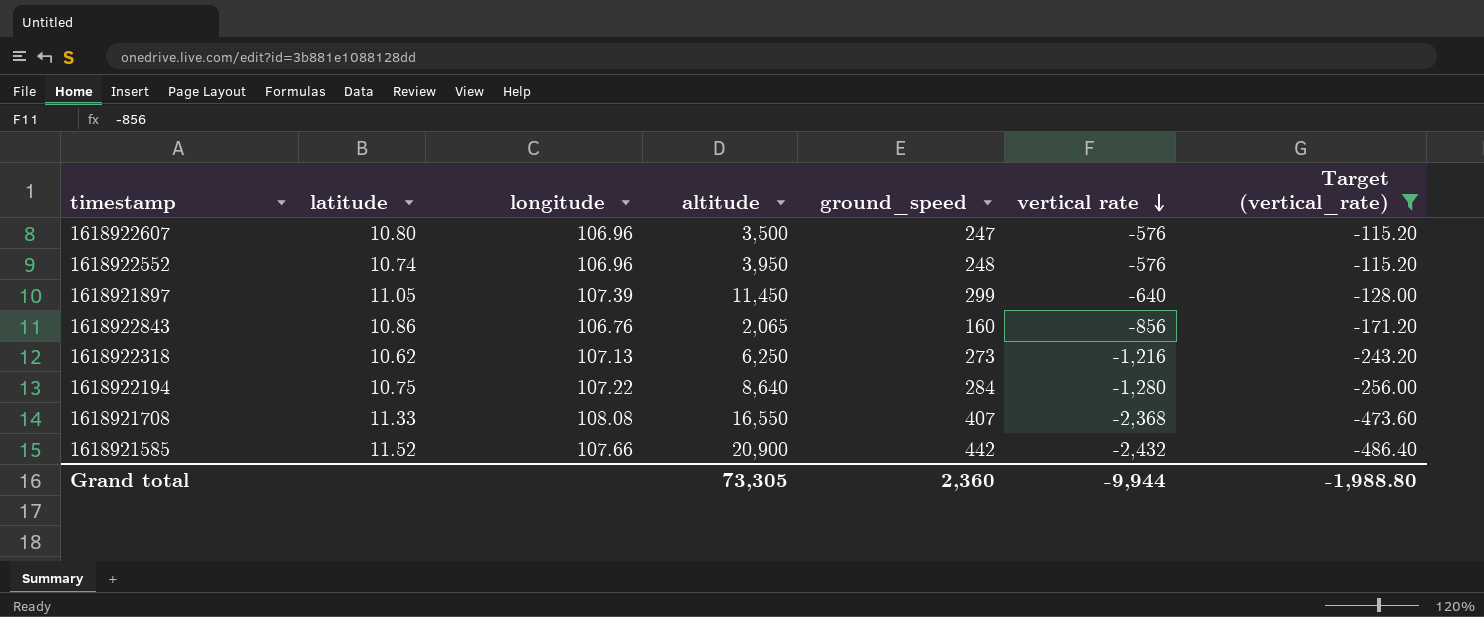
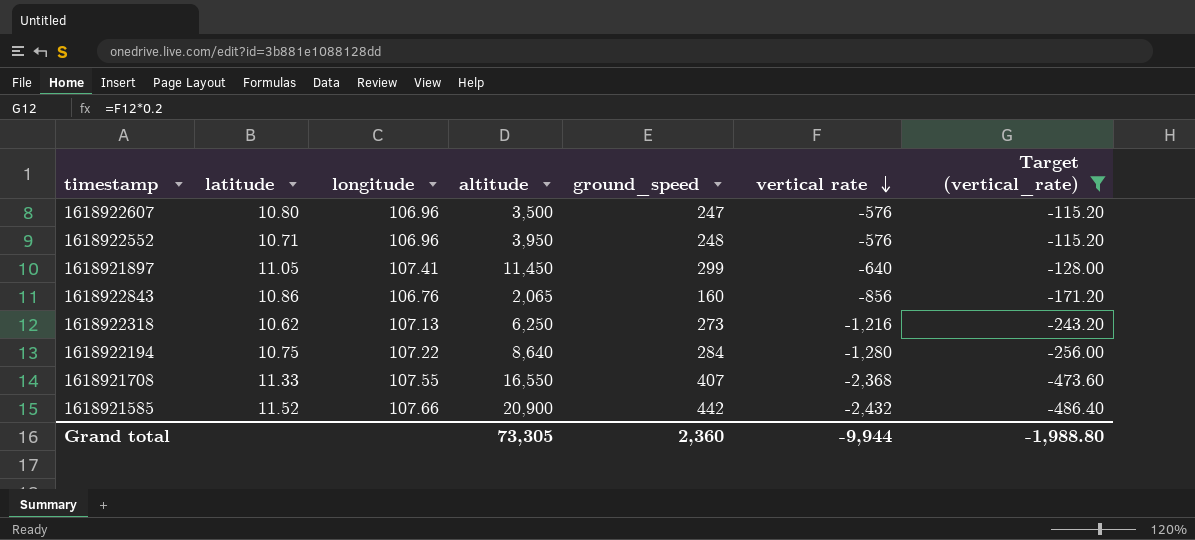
1618922552 | latitude: 10.74 -> 10.71
1618921897 | longitude: 107.39 -> 107.41
1618921708 | longitude: 108.08 -> 107.55

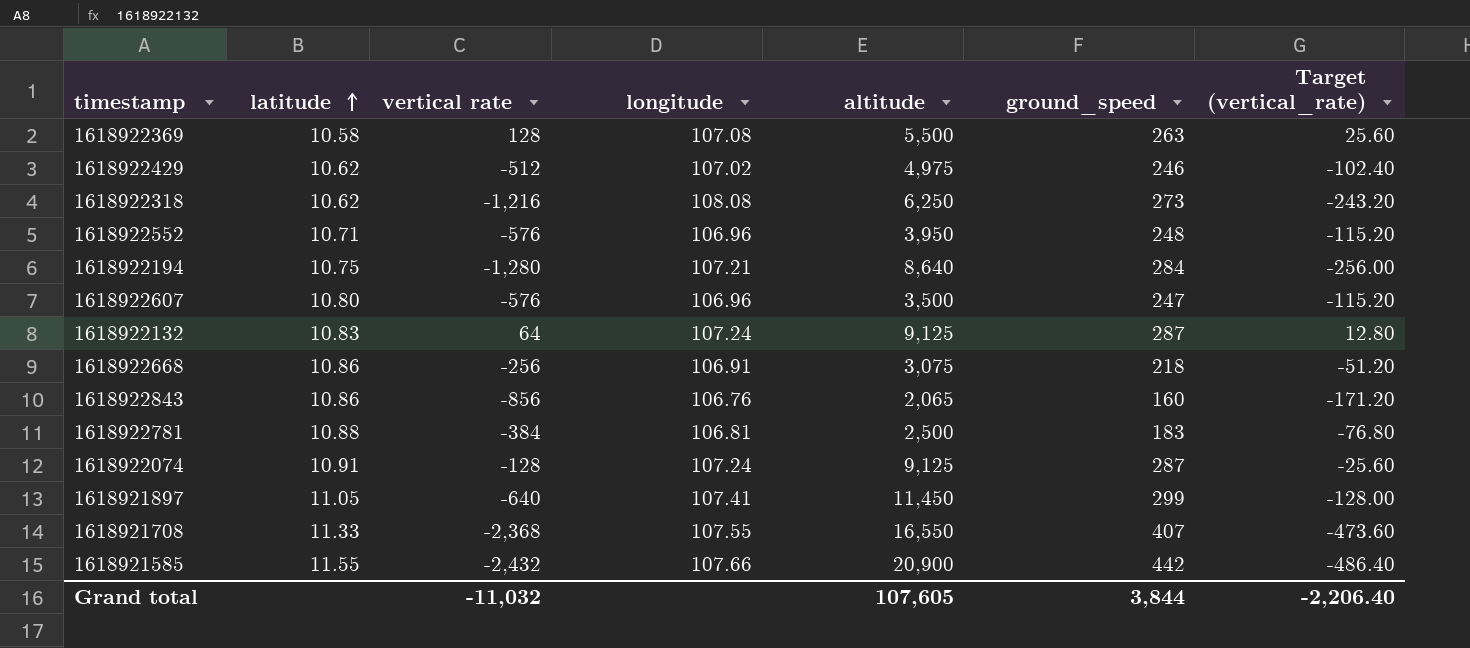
filter: Target (vertical_rate) <= -115.20 -> none
row order: vertical rate descending -> latitude ascending
column vertical rate | position: 6 -> 3
1618922318 | longitude: 107.13 -> 108.08
1618922194 | longitude: 107.22 -> 107.21
1618921585 | latitude: 11.52 -> 11.55
Grand total | vertical rate: -9,944 -> -11,032
Grand total | altitude: 73,305 -> 107,605
Grand total | ground_speed: 2,360 -> 3,844
Grand total | Target (vertical_rate): -1,988.80 -> -2,206.40

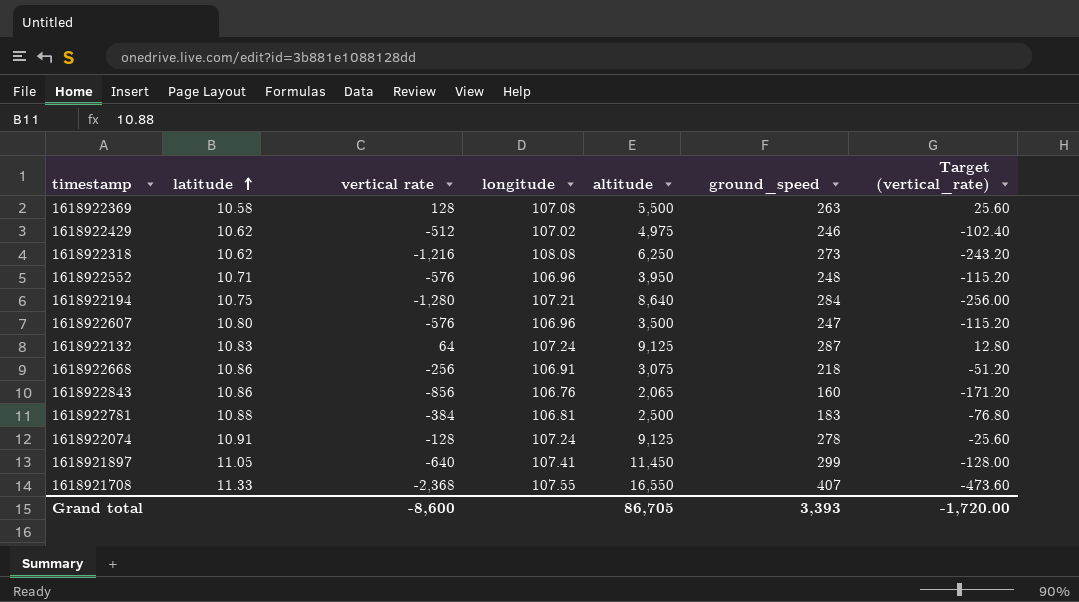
row 1618921585: 11.55 | -2,432 | 107.66 | 20,900 | 442 | -486.40 -> none
1618922074 | ground_speed: 287 -> 278
Grand total | vertical rate: -11,032 -> -8,600
Grand total | altitude: 107,605 -> 86,705
Grand total | ground_speed: 3,844 -> 3,393
Grand total | Target (vertical_rate): -2,206.40 -> -1,720.00

